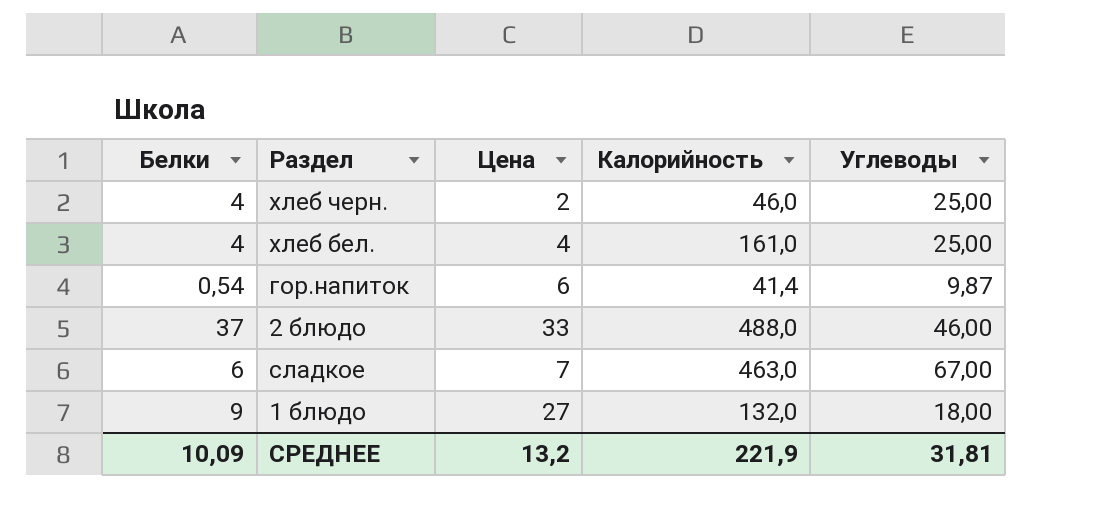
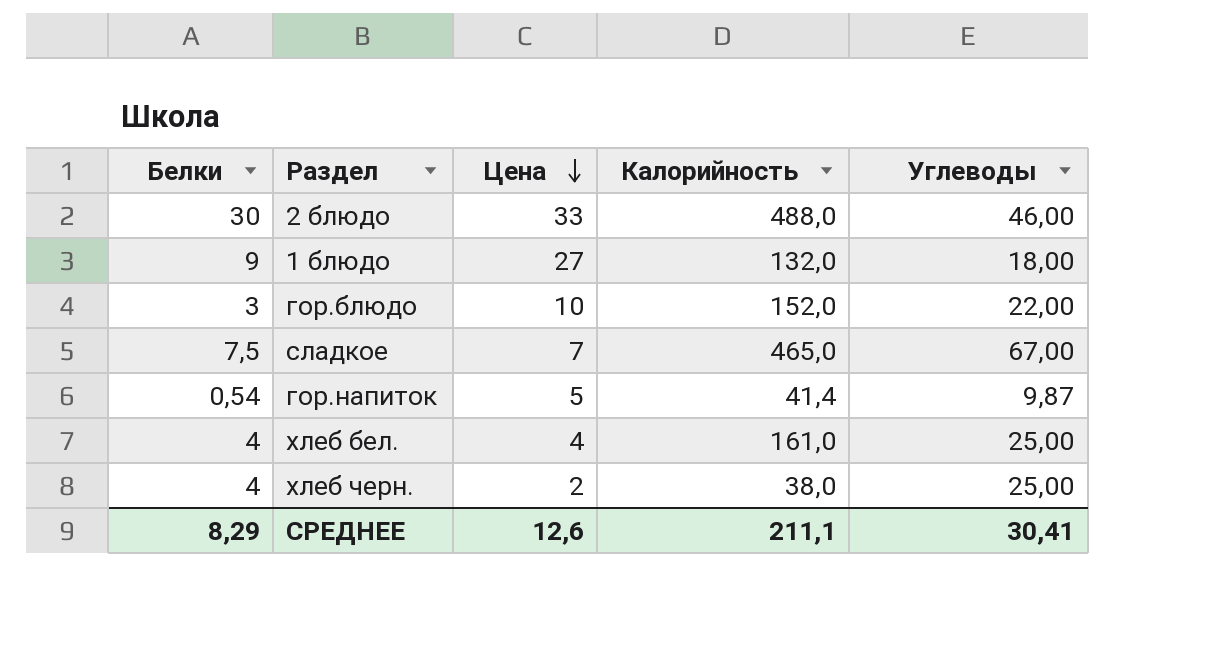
row order: none -> Цена descending
2 блюдо | Белки: 37 -> 30
row гор.блюдо: none -> 3 | 10 | 152,0 | 22,00
сладкое | Белки: 6 -> 7,5
сладкое | Калорийность: 463,0 -> 465,0
гор.напиток | Цена: 6 -> 5
хлеб черн. | Калорийность: 46,0 -> 38,0
СРЕДНЕЕ | Белки: 10,09 -> 8,29
СРЕДНЕЕ | Цена: 13,2 -> 12,6
СРЕДНЕЕ | Калорийность: 221,9 -> 211,1
СРЕДНЕЕ | Углеводы: 31,81 -> 30,41

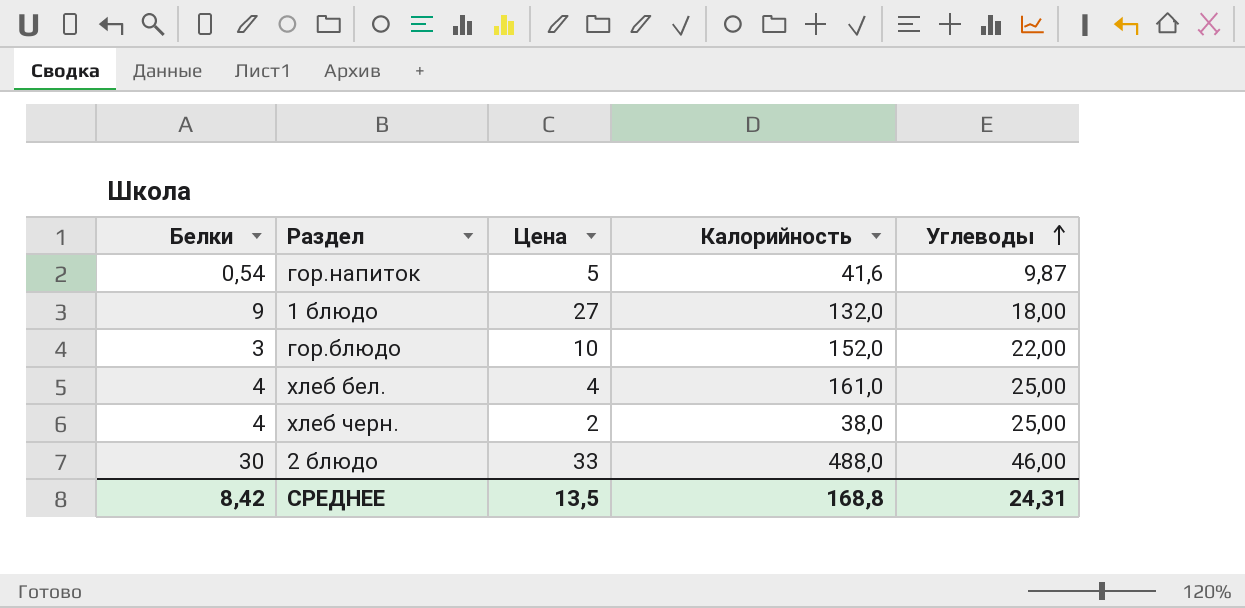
row order: Цена descending -> Углеводы ascending
row сладкое: 7,5 | 7 | 465,0 | 67,00 -> none
гор.напиток | Калорийность: 41,4 -> 41,6
СРЕДНЕЕ | Белки: 8,29 -> 8,42
СРЕДНЕЕ | Цена: 12,6 -> 13,5
СРЕДНЕЕ | Калорийность: 211,1 -> 168,8
СРЕДНЕЕ | Углеводы: 30,41 -> 24,31

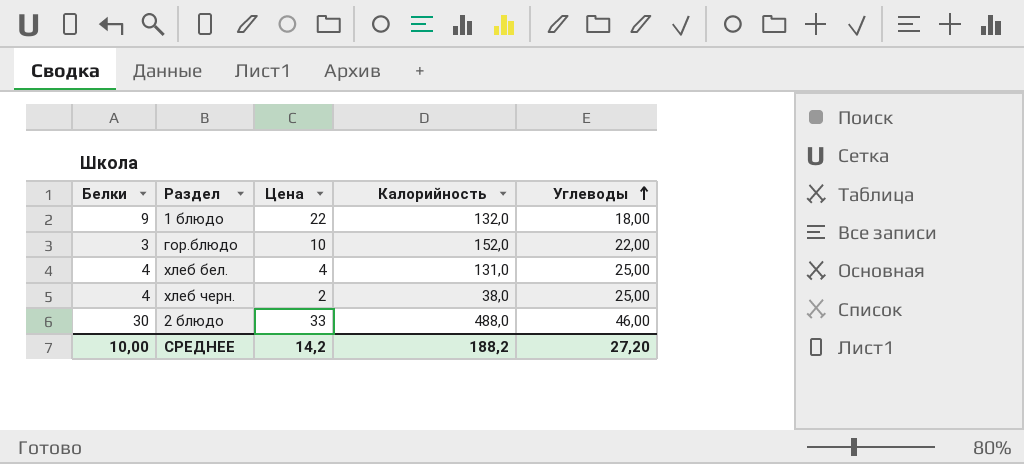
row гор.напиток: 0,54 | 5 | 41,6 | 9,87 -> none
1 блюдо | Цена: 27 -> 22
хлеб бел. | Калорийность: 161,0 -> 131,0
СРЕДНЕЕ | Белки: 8,42 -> 10,00
СРЕДНЕЕ | Цена: 13,5 -> 14,2
СРЕДНЕЕ | Калорийность: 168,8 -> 188,2
СРЕДНЕЕ | Углеводы: 24,31 -> 27,20

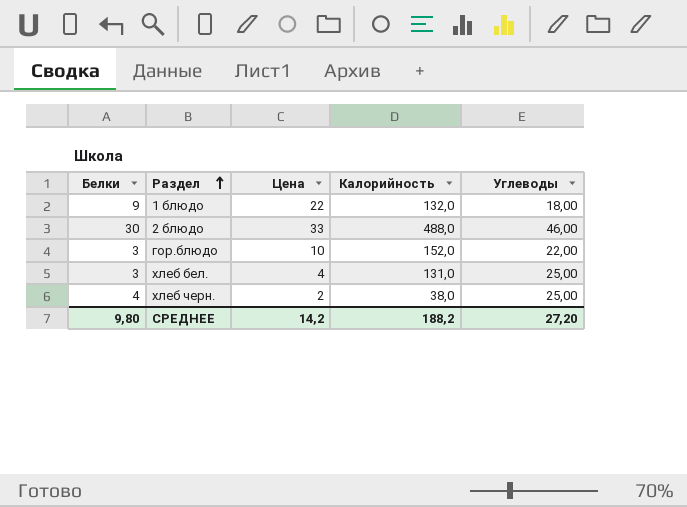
row order: Углеводы ascending -> Раздел ascending
хлеб бел. | Белки: 4 -> 3
СРЕДНЕЕ | Белки: 10,00 -> 9,80

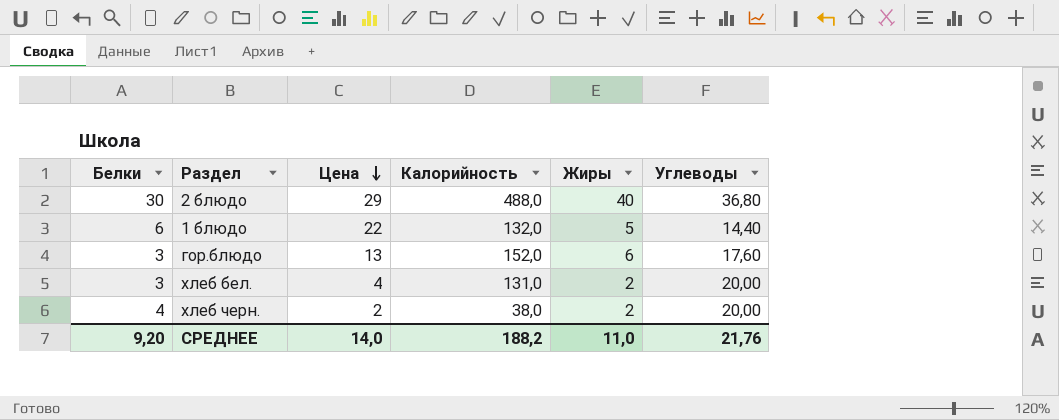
row order: Раздел ascending -> Цена descending
column Жиры | position: none -> 5
2 блюдо | Цена: 33 -> 29
2 блюдо | Углеводы: 46,00 -> 36,80
1 блюдо | Белки: 9 -> 6
1 блюдо | Углеводы: 18,00 -> 14,40
гор.блюдо | Цена: 10 -> 13
гор.блюдо | Углеводы: 22,00 -> 17,60
хлеб бел. | Углеводы: 25,00 -> 20,00
хлеб черн. | Углеводы: 25,00 -> 20,00
СРЕДНЕЕ | Белки: 9,80 -> 9,20
СРЕДНЕЕ | Цена: 14,2 -> 14,0
СРЕДНЕЕ | Углеводы: 27,20 -> 21,76

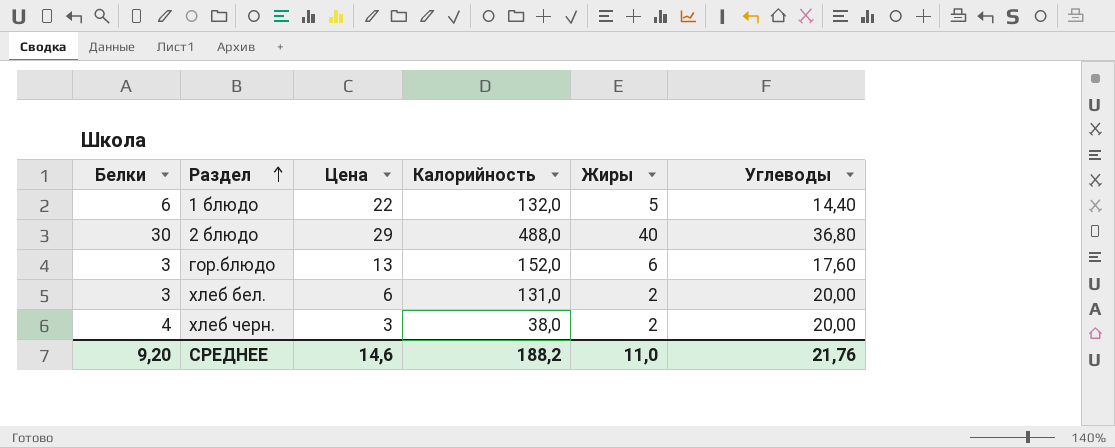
row order: Цена descending -> Раздел ascending
хлеб бел. | Цена: 4 -> 6
хлеб черн. | Цена: 2 -> 3
СРЕДНЕЕ | Цена: 14,0 -> 14,6

